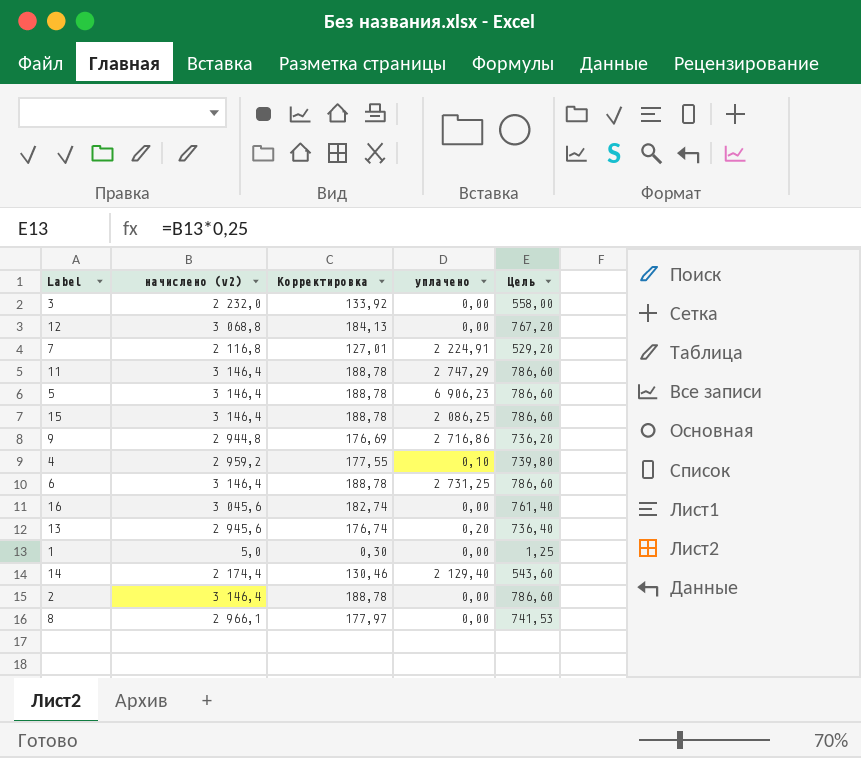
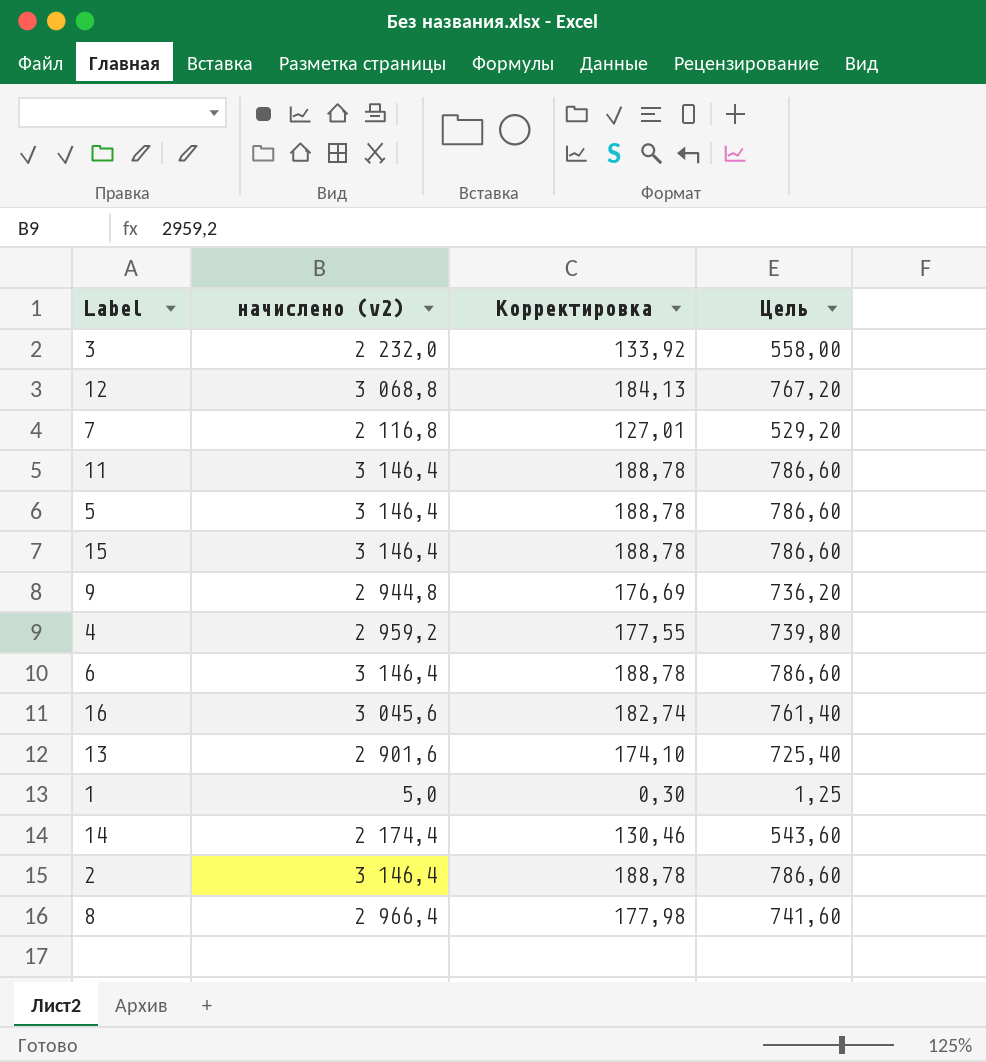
column уплачено | position: 4 -> none
13 | начислено (v2): 2 945,6 -> 2 901,6
13 | Корректировка: 176,74 -> 174,10
13 | Цель: 736,40 -> 725,40
8 | начислено (v2): 2 966,1 -> 2 966,4
8 | Корректировка: 177,97 -> 177,98
8 | Цель: 741,53 -> 741,60

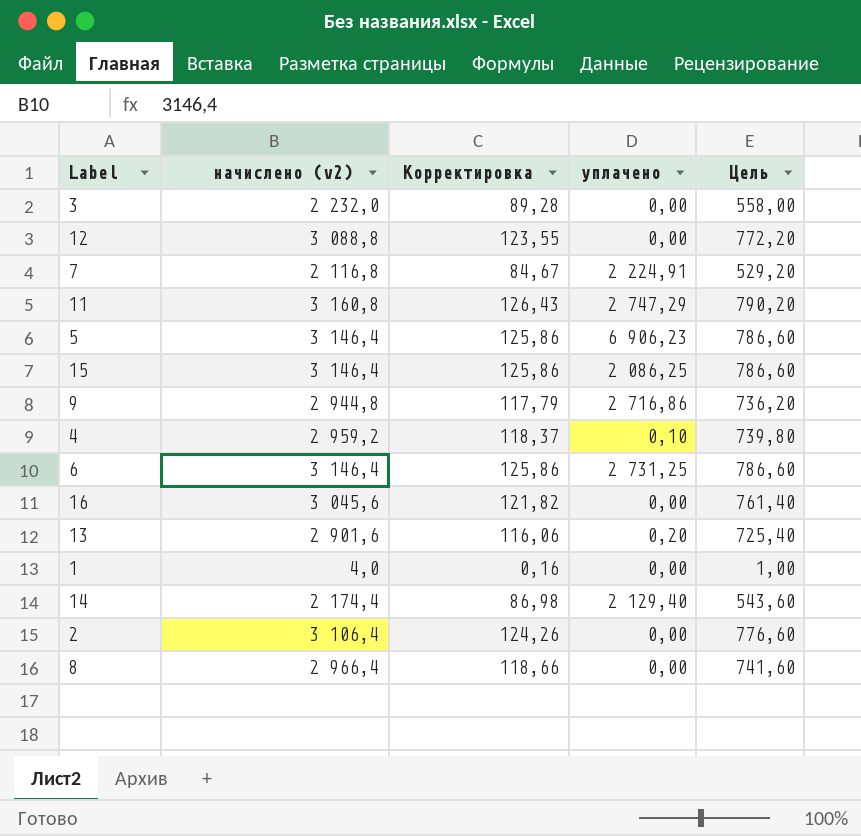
column Корректировка | formula: [начислено (v2)] * 0,06 -> [начислено (v2)] * 0,04
column уплачено | position: none -> 4
12 | начислено (v2): 3 068,8 -> 3 088,8
12 | Цель: 767,20 -> 772,20
11 | начислено (v2): 3 146,4 -> 3 160,8
11 | Цель: 786,60 -> 790,20
1 | начислено (v2): 5,0 -> 4,0
1 | Цель: 1,25 -> 1,00
2 | начислено (v2): 3 146,4 -> 3 106,4
2 | Цель: 786,60 -> 776,60

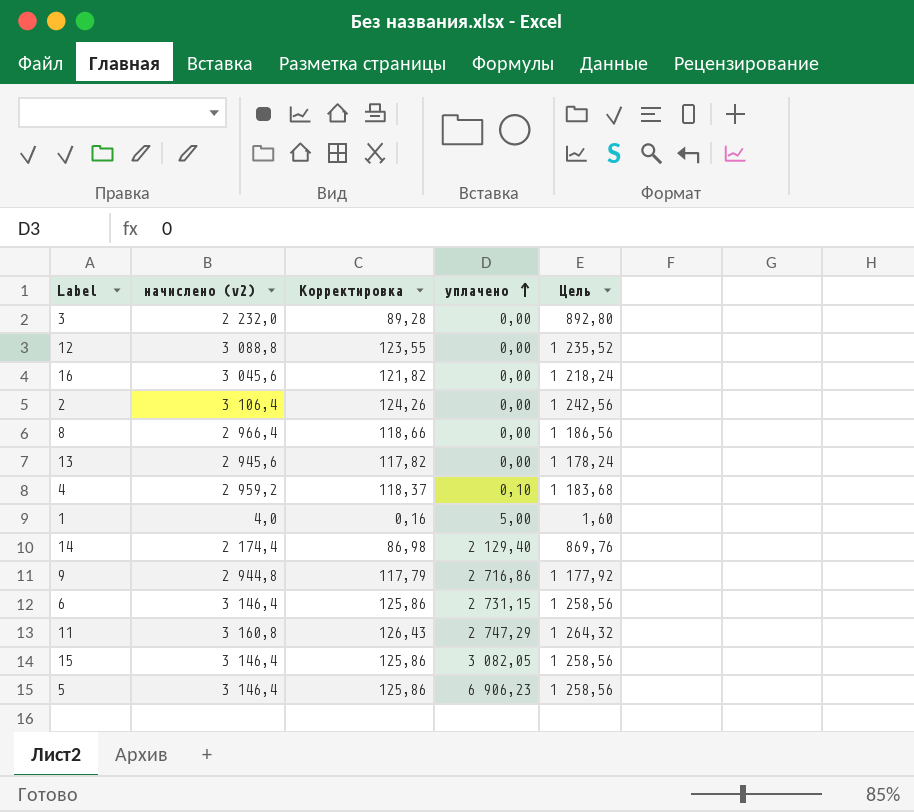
row order: none -> уплачено ascending
column Цель | formula: [начислено (v2)] * 0,25 -> [начислено (v2)] * 0,4
row 7: 2 116,8 | 84,67 | 2 224,91 | 529,20 -> none
13 | начислено (v2): 2 901,6 -> 2 945,6
13 | Корректировка: 116,06 -> 117,82
13 | уплачено: 0,20 -> 0,00
1 | уплачено: 0,00 -> 5,00
6 | уплачено: 2 731,25 -> 2 731,15
15 | уплачено: 2 086,25 -> 3 082,05

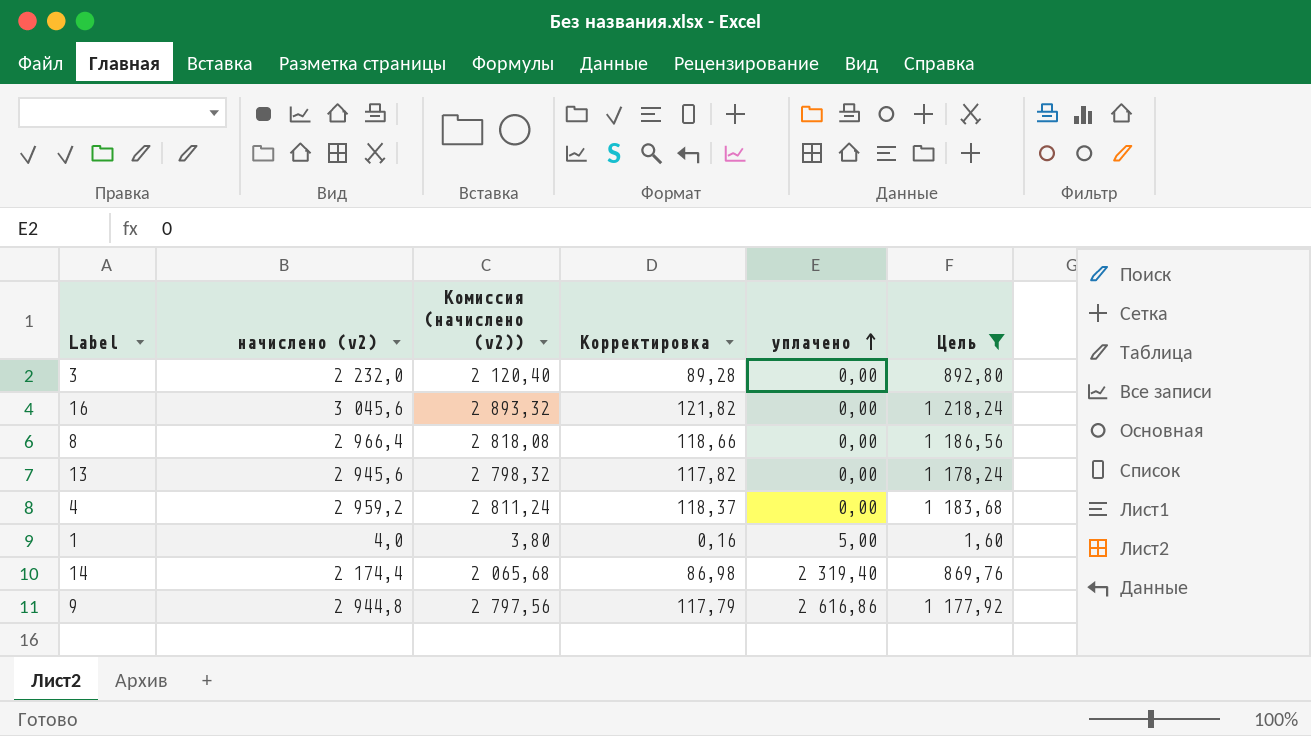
filter: none -> Цель <= 1 218,24
column Комиссия (начислено (v2)) | formula: none -> [начислено (v2)] * 0,95
4 | уплачено: 0,10 -> 0,00
14 | уплачено: 2 129,40 -> 2 319,40
9 | уплачено: 2 716,86 -> 2 616,86

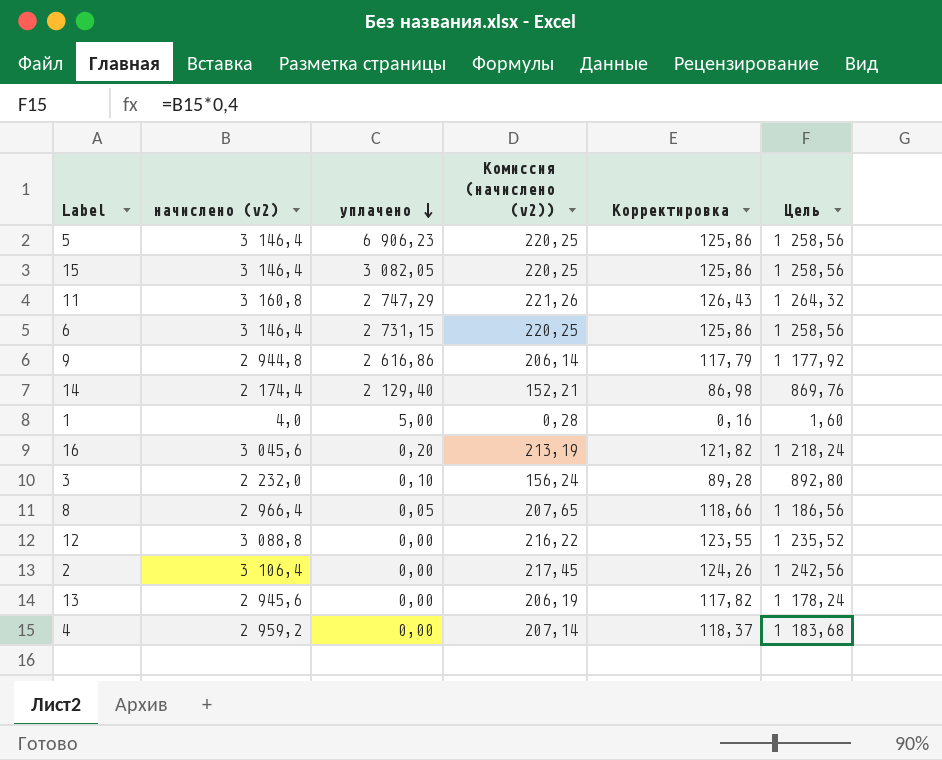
filter: Цель <= 1 218,24 -> none
row order: уплачено ascending -> уплачено descending
column уплачено | position: 5 -> 3
column Комиссия (начислено (v2)) | formula: [начислено (v2)] * 0,95 -> [начислено (v2)] * 0,07
14 | уплачено: 2 319,40 -> 2 129,40
16 | уплачено: 0,00 -> 0,20
3 | уплачено: 0,00 -> 0,10
8 | уплачено: 0,00 -> 0,05

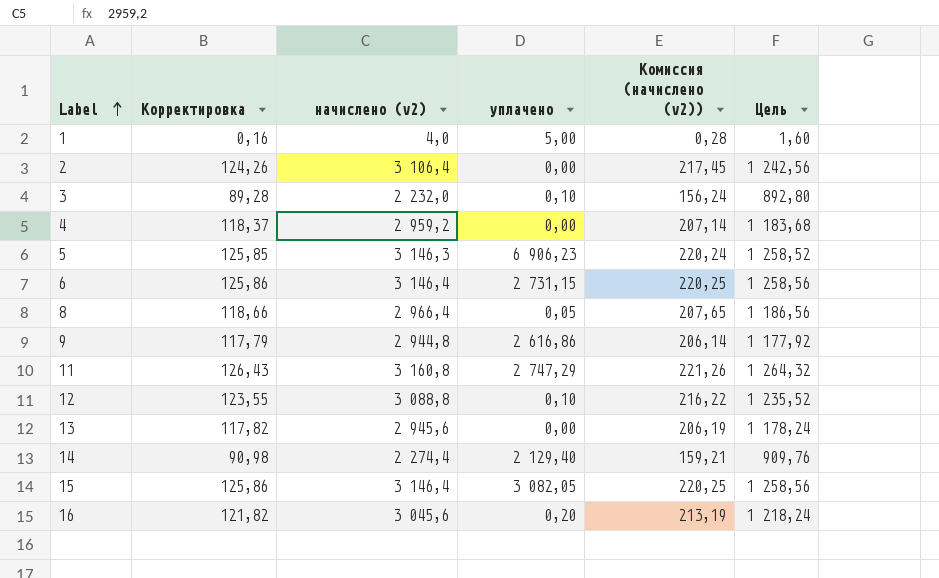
row order: уплачено descending -> Label ascending
column Корректировка | position: 5 -> 2
5 | Корректировка: 125,86 -> 125,85
5 | начислено (v2): 3 146,4 -> 3 146,3
5 | Комиссия (начислено (v2)): 220,25 -> 220,24
5 | Цель: 1 258,56 -> 1 258,52
12 | уплачено: 0,00 -> 0,10
14 | Корректировка: 86,98 -> 90,98
14 | начислено (v2): 2 174,4 -> 2 274,4
14 | Комиссия (начислено (v2)): 152,21 -> 159,21
14 | Цель: 869,76 -> 909,76

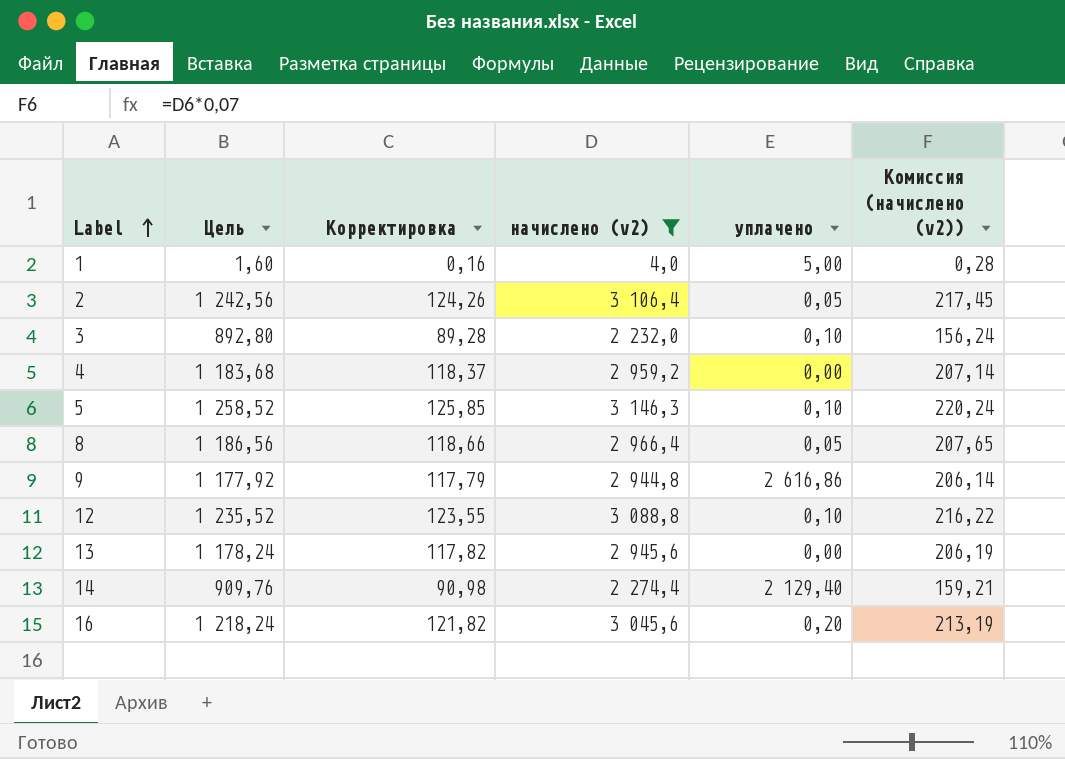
filter: none -> начислено (v2) <= 3 146,3
column Цель | position: 6 -> 2
2 | уплачено: 0,00 -> 0,05
5 | уплачено: 6 906,23 -> 0,10

